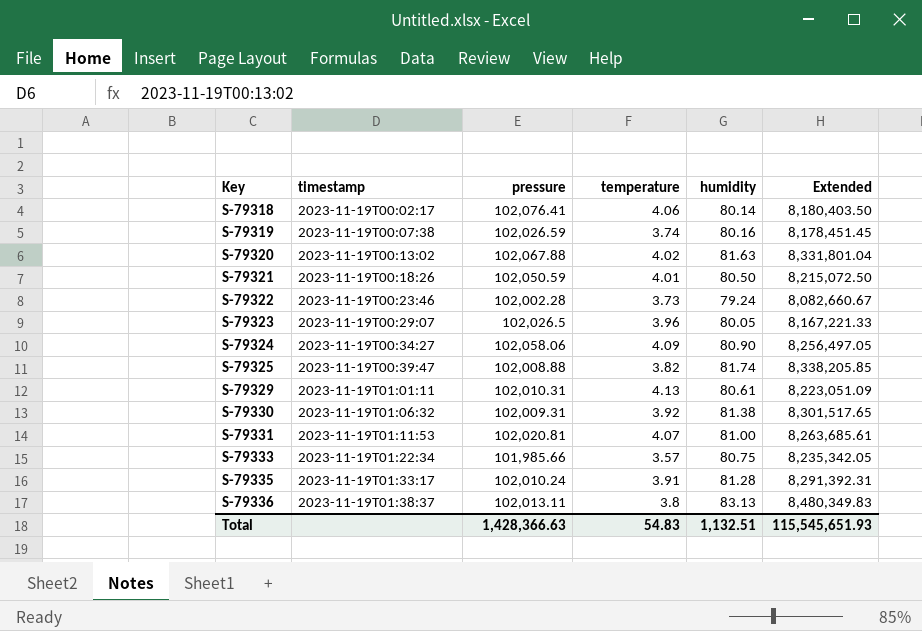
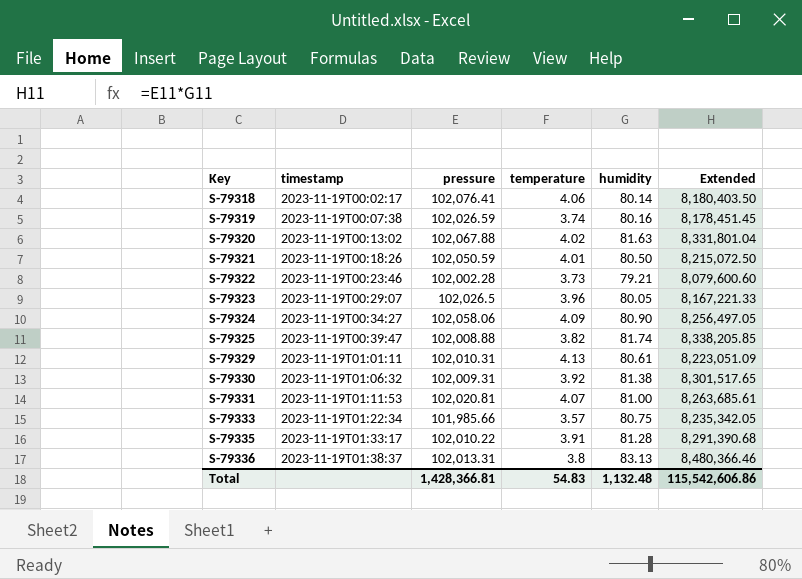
S-79322 | humidity: 79.24 -> 79.21
S-79322 | Extended: 8,082,660.67 -> 8,079,600.60
S-79335 | pressure: 102,010.24 -> 102,010.22
S-79335 | Extended: 8,291,392.31 -> 8,291,390.68
S-79336 | pressure: 102,013.11 -> 102,013.31
S-79336 | Extended: 8,480,349.83 -> 8,480,366.46
Total | pressure: 1,428,366.63 -> 1,428,366.81
Total | humidity: 1,132.51 -> 1,132.48
Total | Extended: 115,545,651.93 -> 115,542,606.86

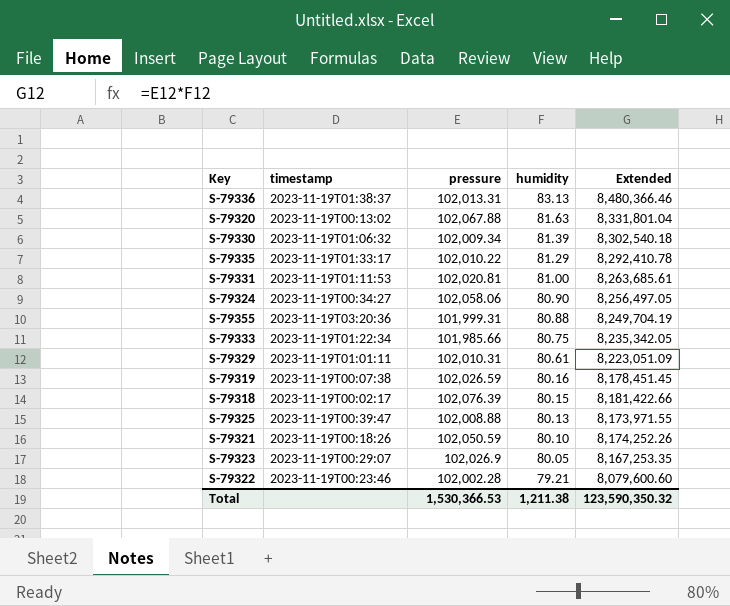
row order: Key ascending -> humidity descending
column temperature | position: 4 -> none
S-79330 | pressure: 102,009.31 -> 102,009.34
S-79330 | humidity: 81.38 -> 81.39
S-79330 | Extended: 8,301,517.65 -> 8,302,540.18
S-79335 | humidity: 81.28 -> 81.29
S-79335 | Extended: 8,291,390.68 -> 8,292,410.78
row S-79355: none -> 2023-11-19T03:20:36 | 101,999.31 | 80.88 | 8,249,704.19
S-79318 | pressure: 102,076.41 -> 102,076.39
S-79318 | humidity: 80.14 -> 80.15
S-79318 | Extended: 8,180,403.50 -> 8,181,422.66
S-79325 | humidity: 81.74 -> 80.13
S-79325 | Extended: 8,338,205.85 -> 8,173,971.55
S-79321 | humidity: 80.50 -> 80.10
S-79321 | Extended: 8,215,072.50 -> 8,174,252.26
S-79323 | pressure: 102,026.5 -> 102,026.9
S-79323 | Extended: 8,167,221.33 -> 8,167,253.35
Total | pressure: 1,428,366.81 -> 1,530,366.53
Total | humidity: 1,132.48 -> 1,211.38
Total | Extended: 115,542,606.86 -> 123,590,350.32

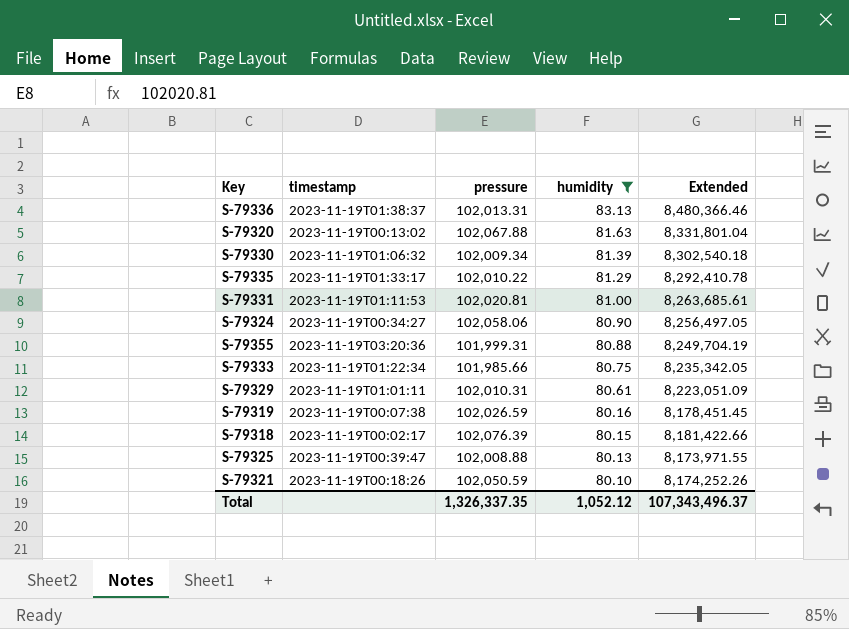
filter: none -> humidity >= 80.10
Total | pressure: 1,530,366.53 -> 1,326,337.35
Total | humidity: 1,211.38 -> 1,052.12
Total | Extended: 123,590,350.32 -> 107,343,496.37

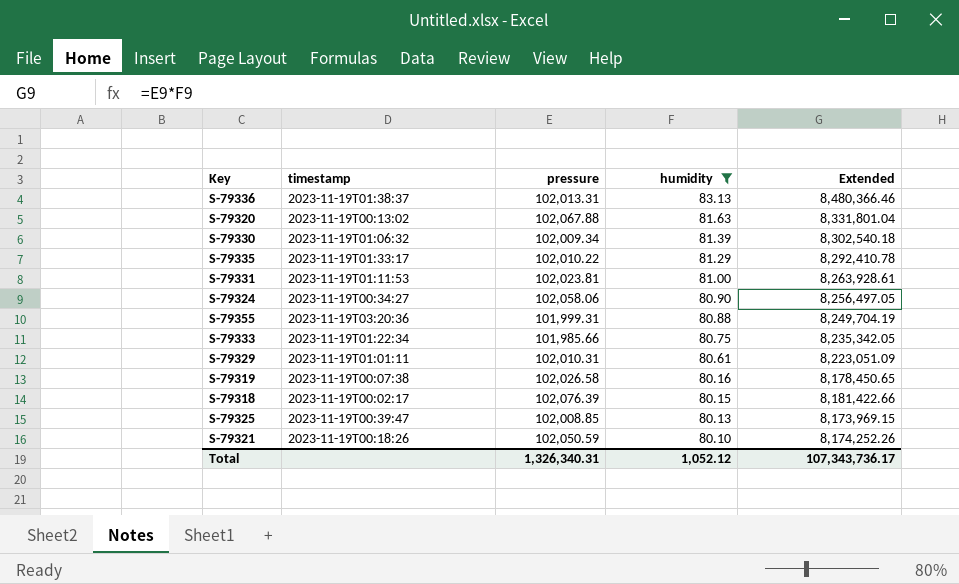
S-79331 | pressure: 102,020.81 -> 102,023.81
S-79331 | Extended: 8,263,685.61 -> 8,263,928.61
S-79319 | pressure: 102,026.59 -> 102,026.58
S-79319 | Extended: 8,178,451.45 -> 8,178,450.65
S-79325 | pressure: 102,008.88 -> 102,008.85
S-79325 | Extended: 8,173,971.55 -> 8,173,969.15
Total | pressure: 1,326,337.35 -> 1,326,340.31
Total | Extended: 107,343,496.37 -> 107,343,736.17

